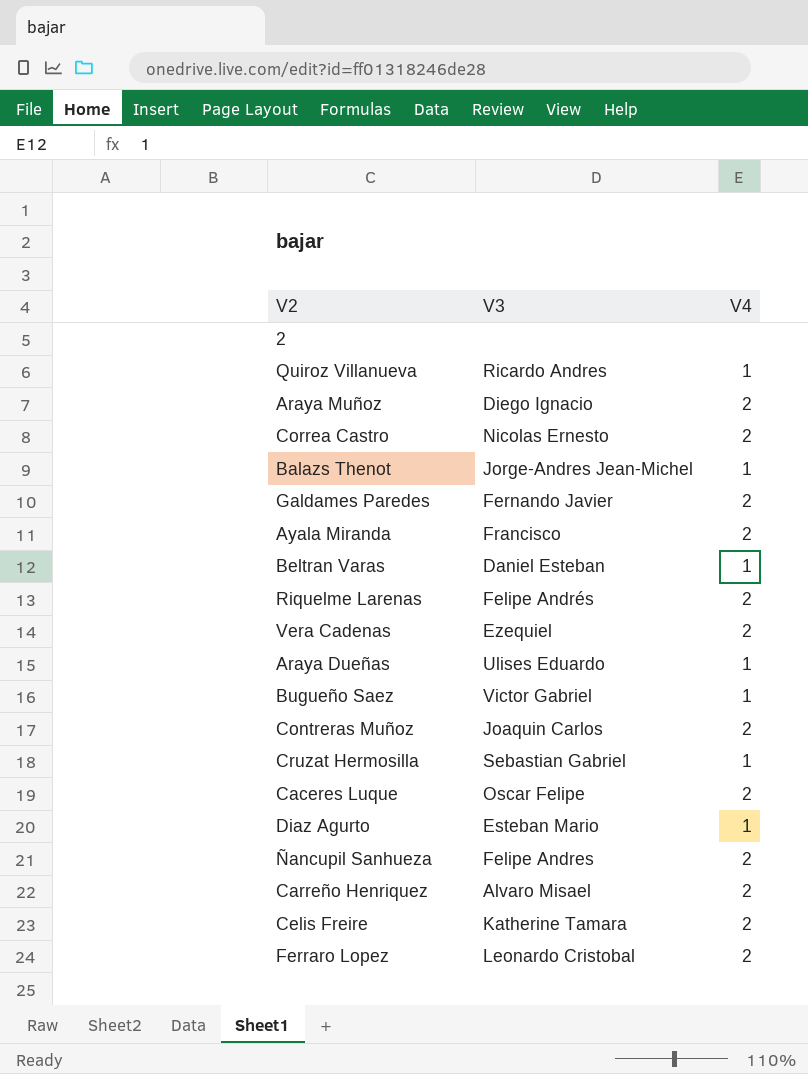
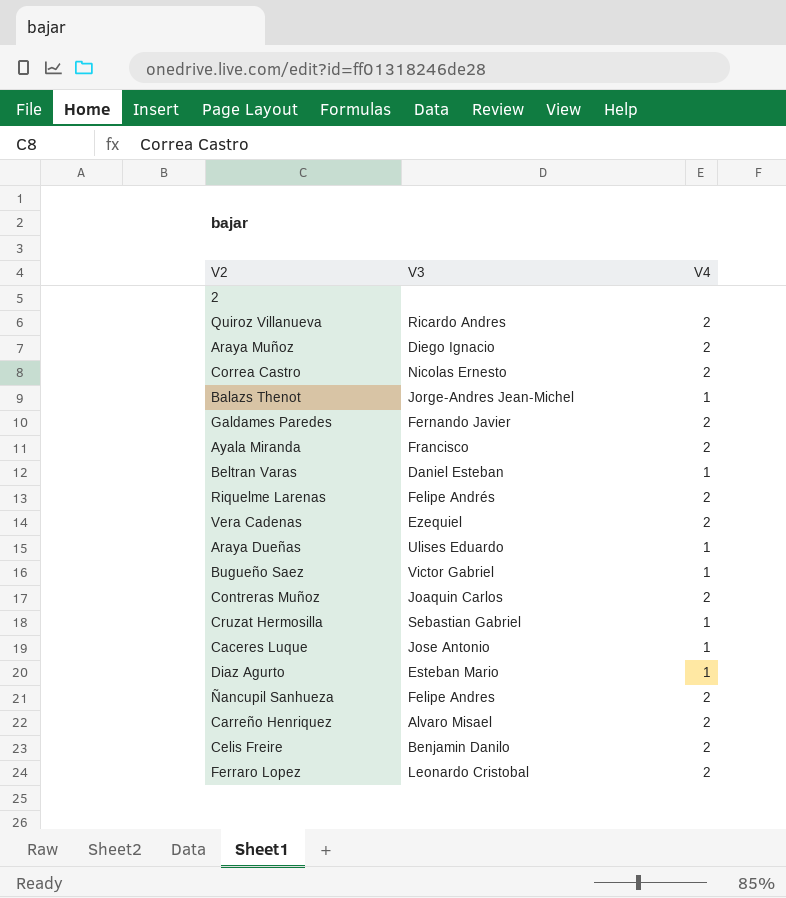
Quiroz Villanueva | V4: 1 -> 2
Caceres Luque | V3: Oscar Felipe -> Jose Antonio
Caceres Luque | V4: 2 -> 1
Celis Freire | V3: Katherine Tamara -> Benjamin Danilo

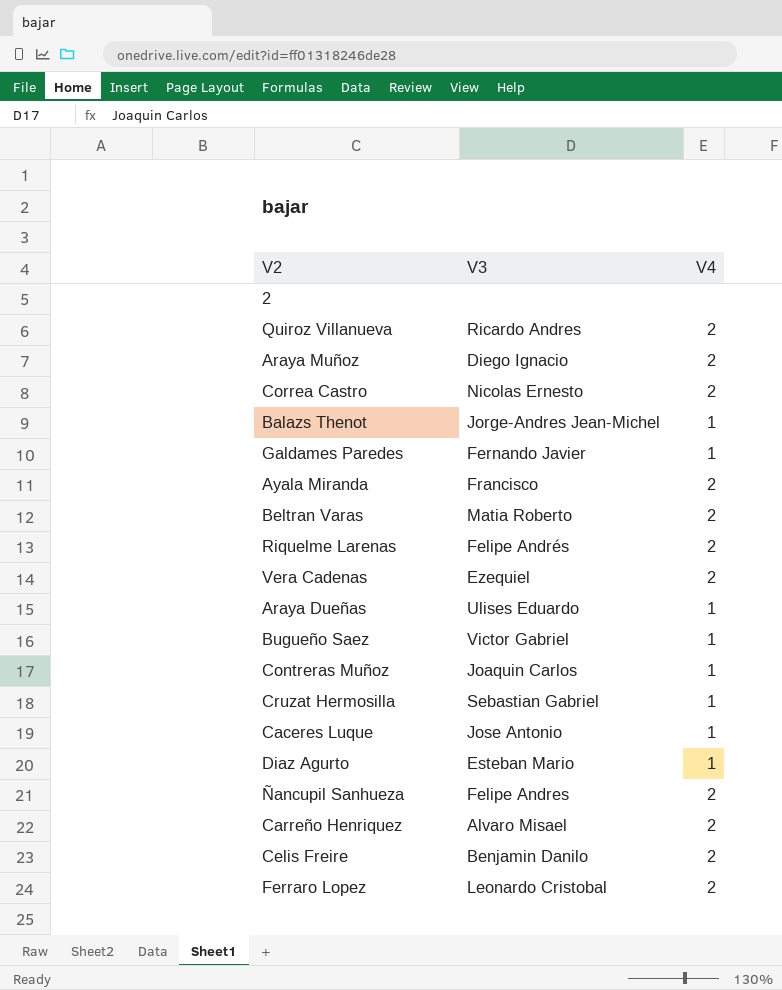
Galdames Paredes | V4: 2 -> 1
Beltran Varas | V3: Daniel Esteban -> Matia Roberto
Beltran Varas | V4: 1 -> 2
Contreras Muñoz | V4: 2 -> 1

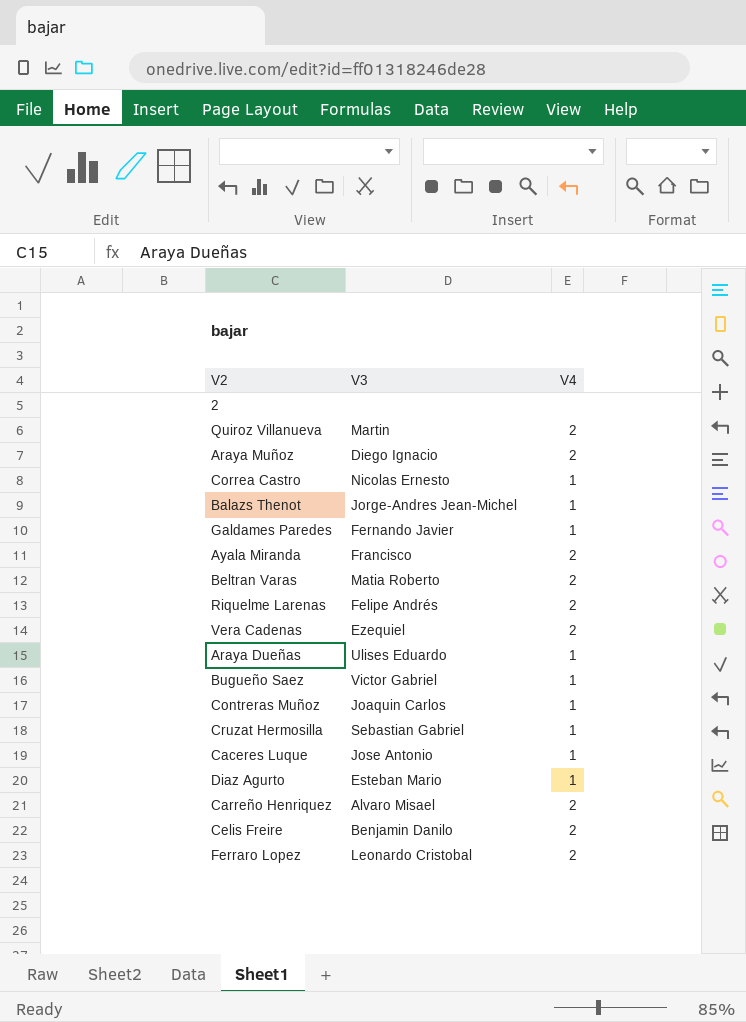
row Ñancupil Sanhueza: Felipe Andres | 2 -> none
Quiroz Villanueva | V3: Ricardo Andres -> Martin
Correa Castro | V4: 2 -> 1

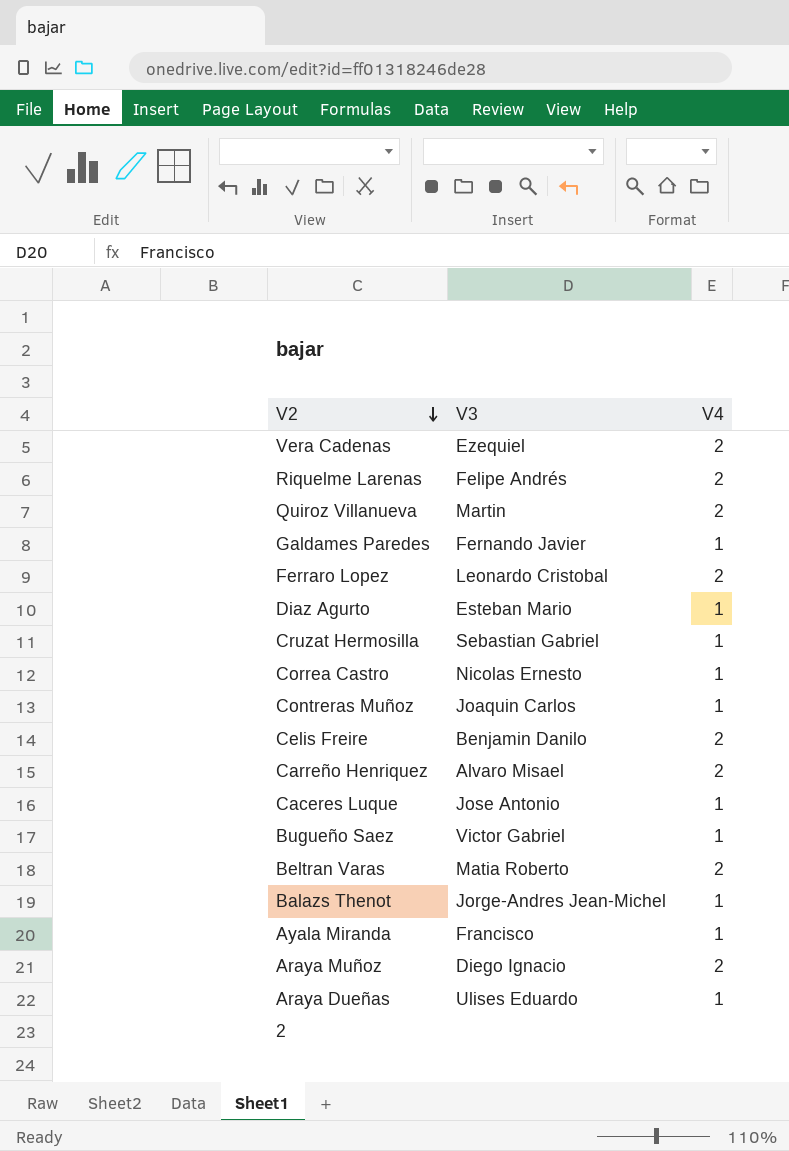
row order: none -> V2 descending
Ayala Miranda | V4: 2 -> 1

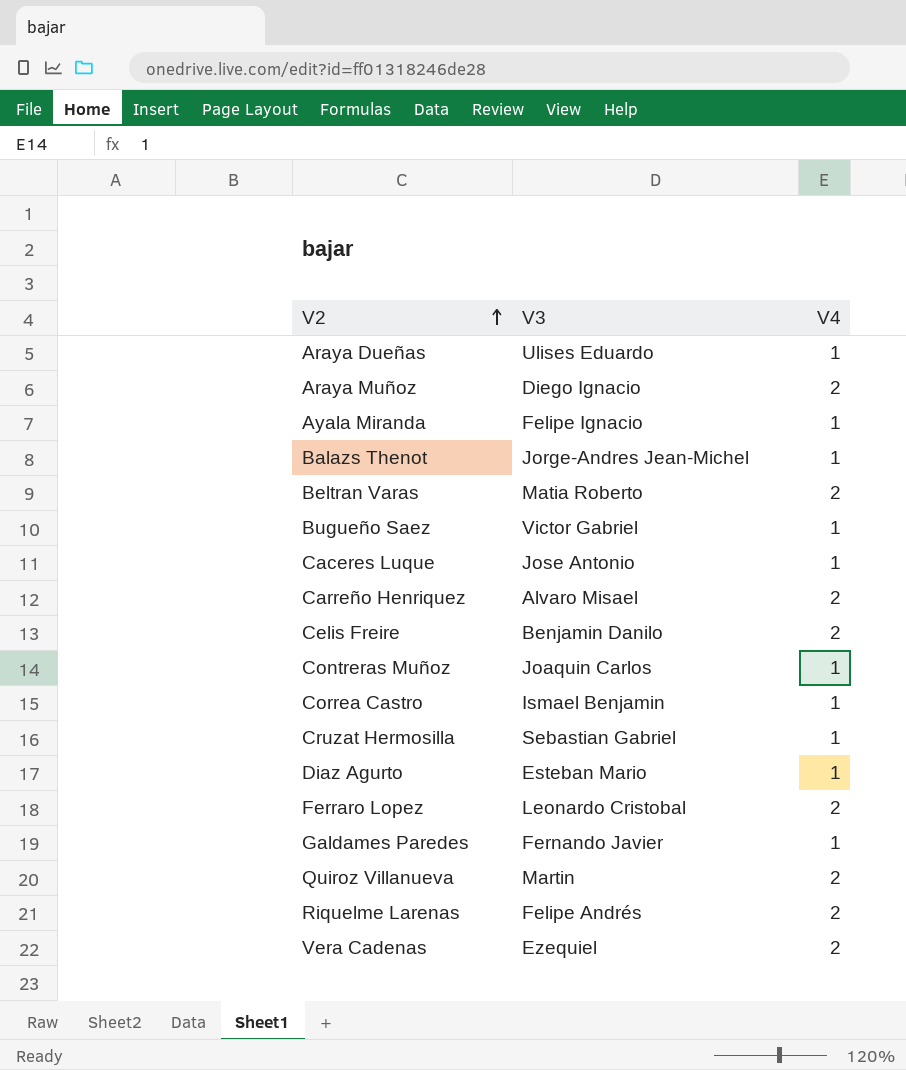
row order: V2 descending -> V2 ascending
row 2: none | none -> none
Ayala Miranda | V3: Francisco -> Felipe Ignacio
Correa Castro | V3: Nicolas Ernesto -> Ismael Benjamin

